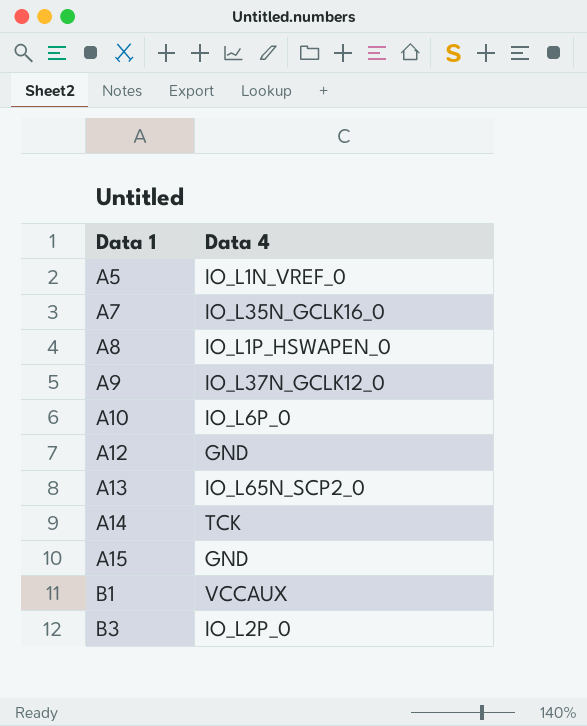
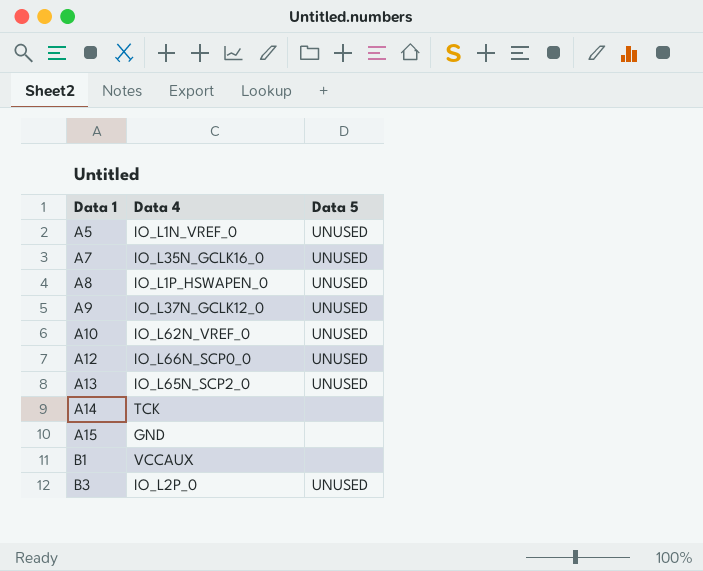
column Data 5 | position: none -> 3
A10 | Data 4: IO_L6P_0 -> IO_L62N_VREF_0
A12 | Data 4: GND -> IO_L66N_SCP0_0

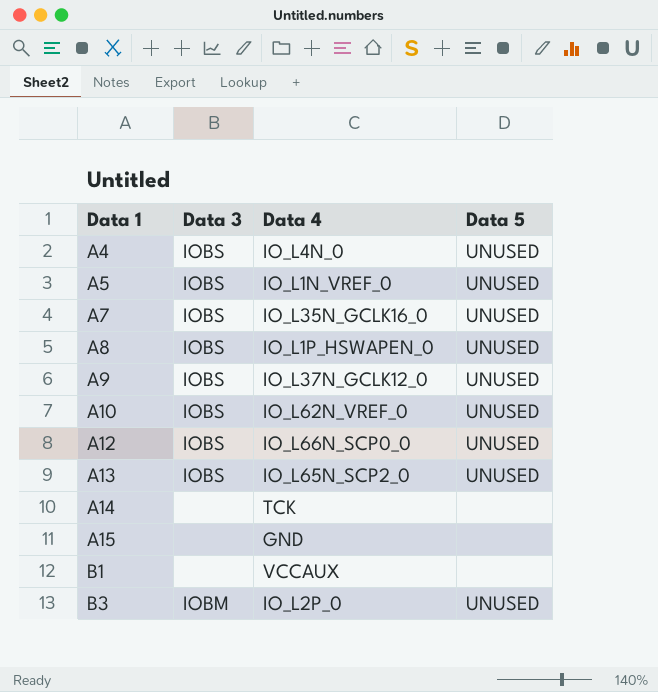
column Data 3 | position: none -> 2
row A4: none -> IOBS | IO_L4N_0 | UNUSED

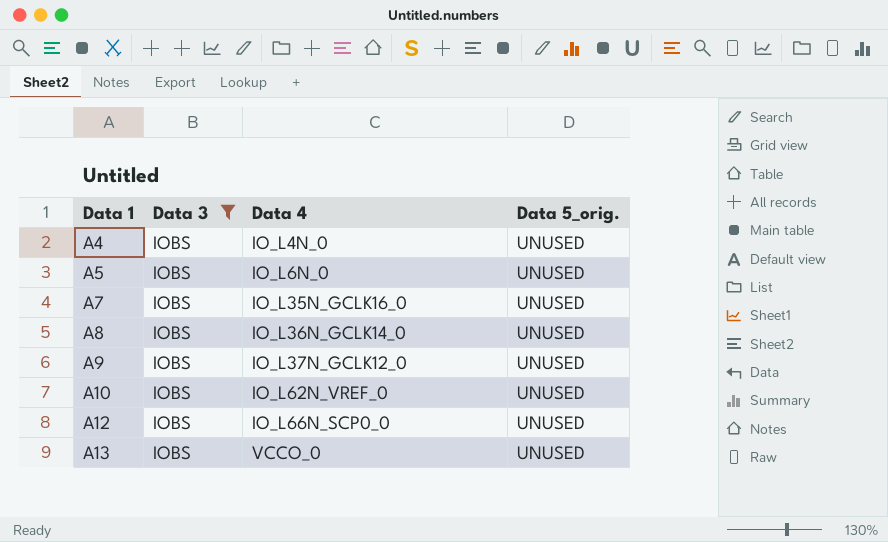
filter: none -> Data 3 = IOBS
column name: Data 5 -> Data 5_orig.
A5 | Data 4: IO_L1N_VREF_0 -> IO_L6N_0
A8 | Data 4: IO_L1P_HSWAPEN_0 -> IO_L36N_GCLK14_0
A13 | Data 4: IO_L65N_SCP2_0 -> VCCO_0

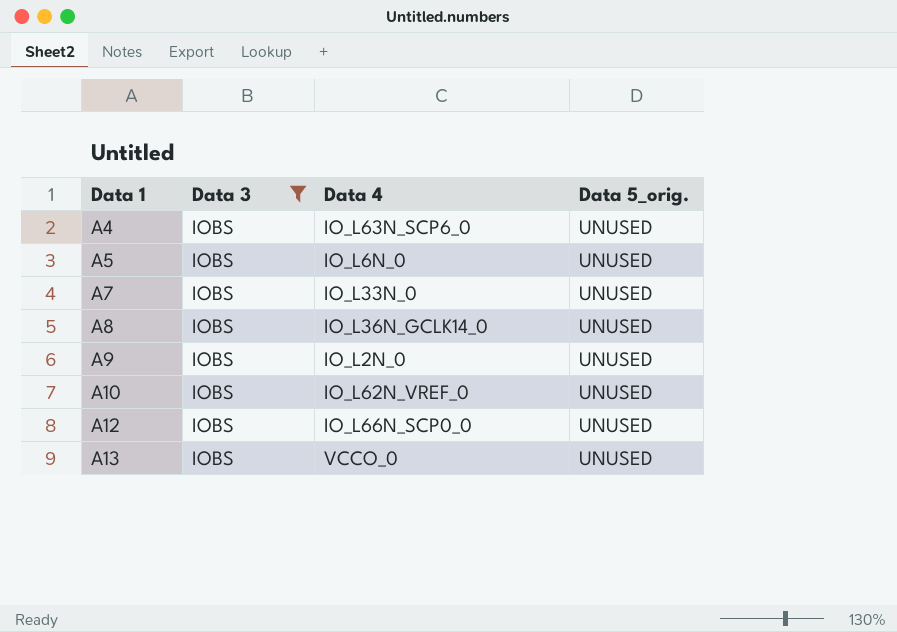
A4 | Data 4: IO_L4N_0 -> IO_L63N_SCP6_0
A7 | Data 4: IO_L35N_GCLK16_0 -> IO_L33N_0
A9 | Data 4: IO_L37N_GCLK12_0 -> IO_L2N_0

